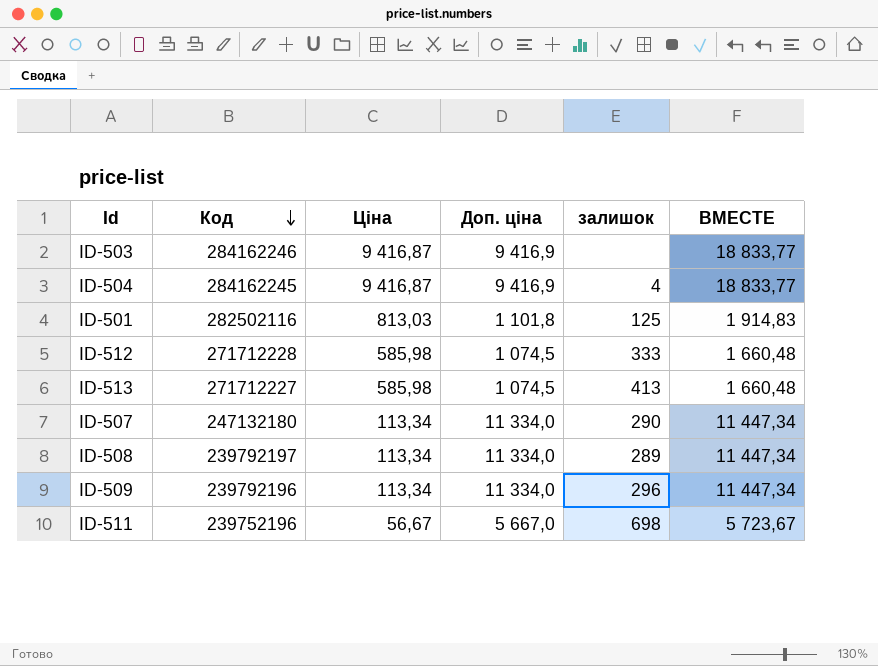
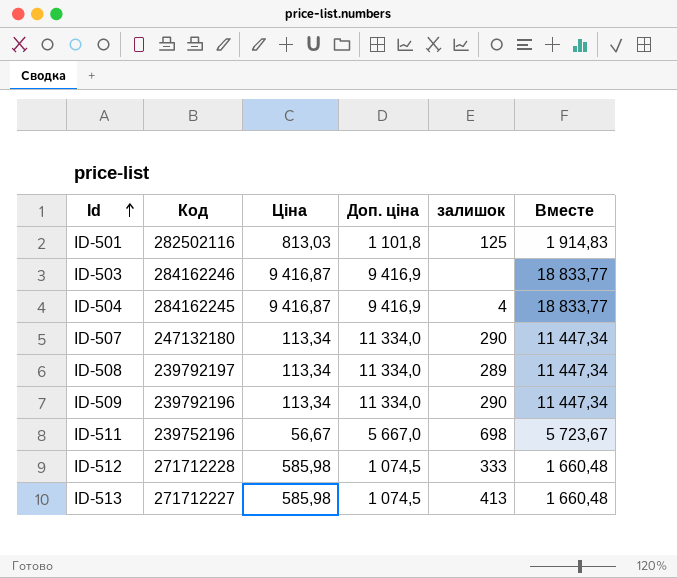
row order: Код descending -> Id ascending
column name: ВМЕСТЕ -> Вместе
ID-509 | залишок: 296 -> 290

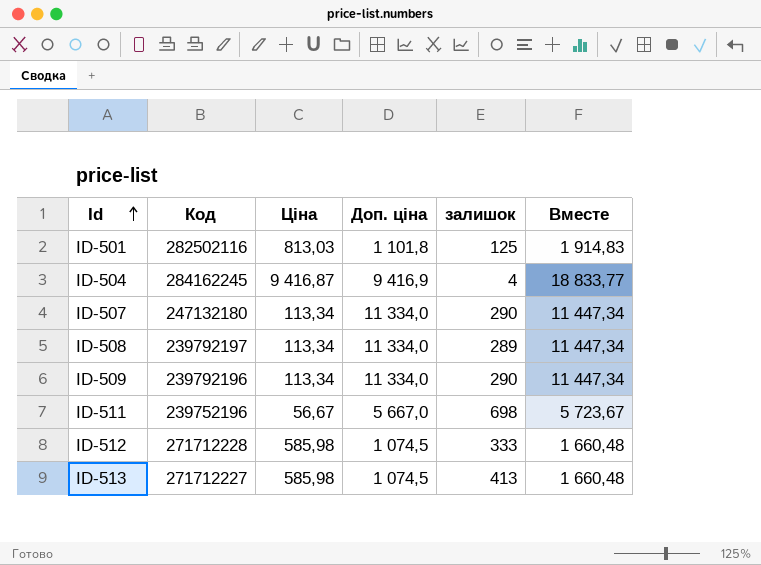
row ID-503: 284162246 | 9 416,87 | 9 416,9 | none | 18 833,77 -> none

